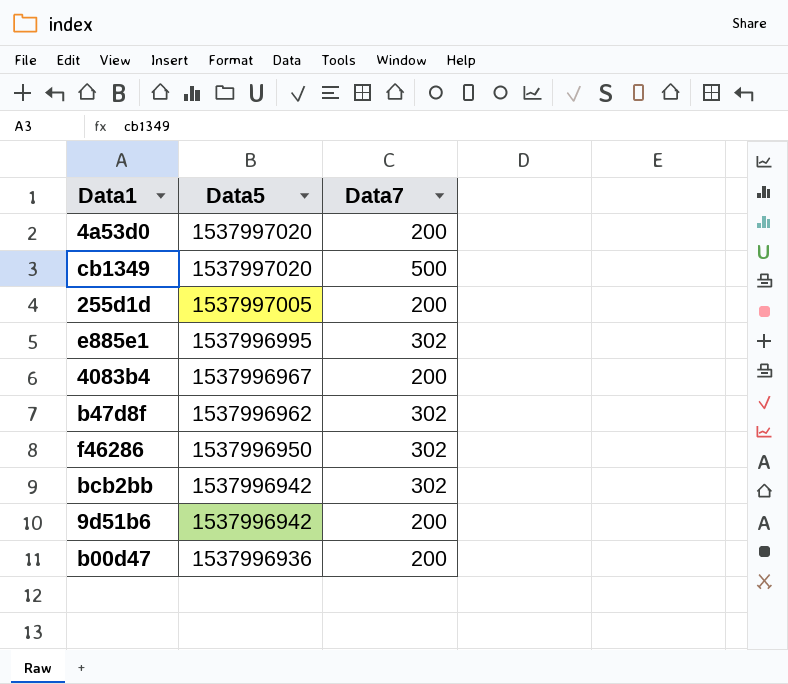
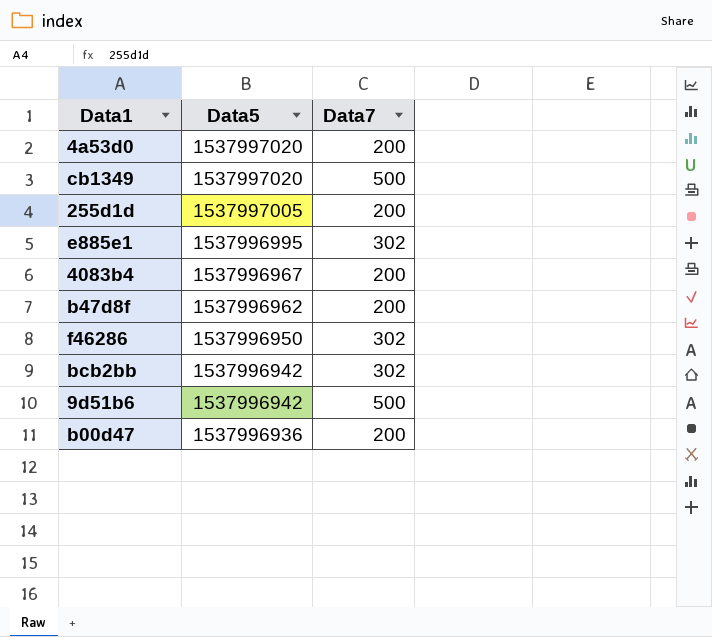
b47d8f | Data7: 302 -> 200
9d51b6 | Data7: 200 -> 500

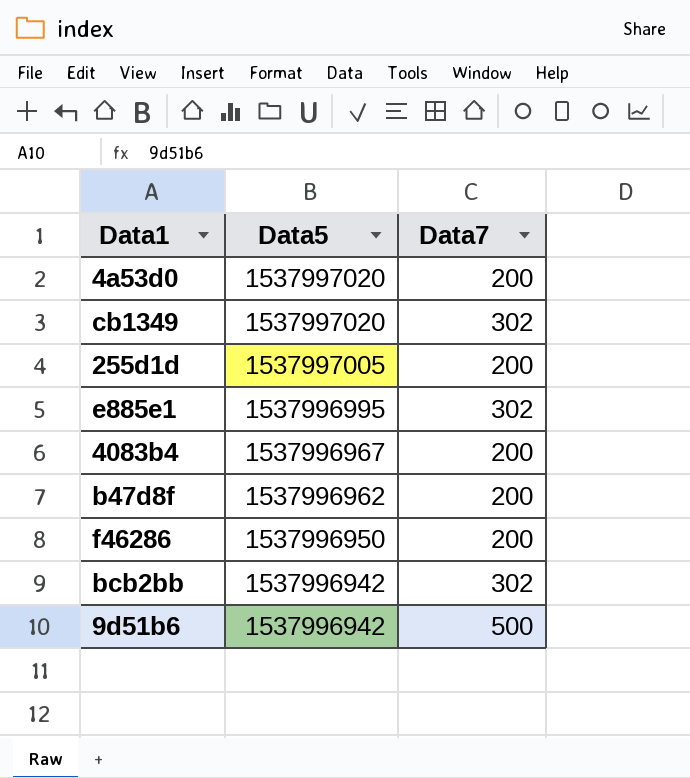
row b00d47: 1537996936 | 200 -> none
cb1349 | Data7: 500 -> 302
f46286 | Data7: 302 -> 200

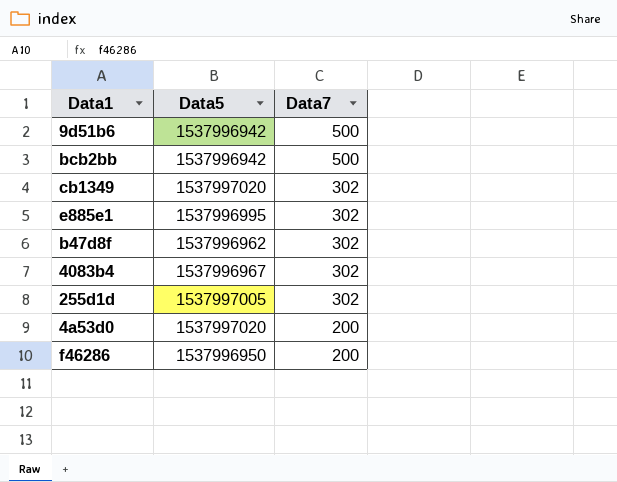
row order: Data5 descending -> Data7 descending
bcb2bb | Data7: 302 -> 500
b47d8f | Data7: 200 -> 302
4083b4 | Data7: 200 -> 302
255d1d | Data7: 200 -> 302

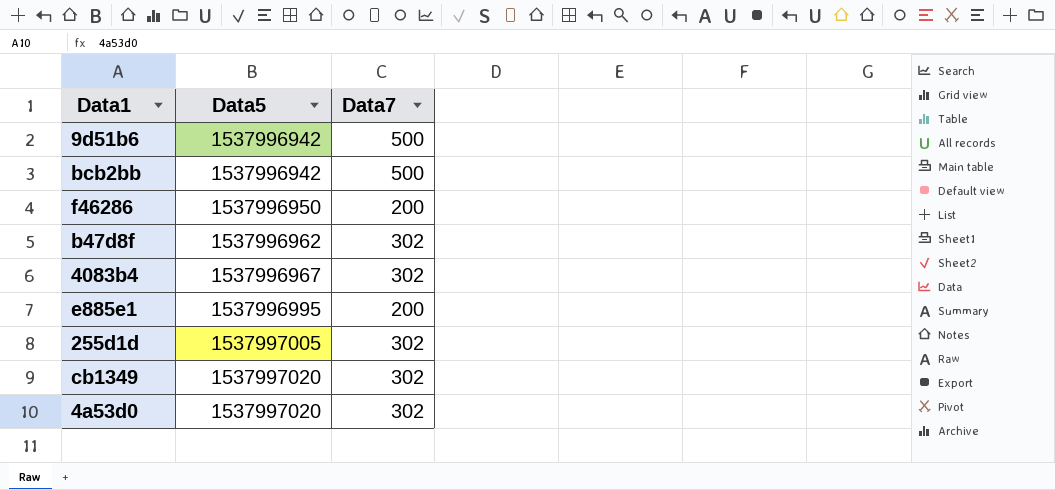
row order: Data7 descending -> Data5 ascending
e885e1 | Data7: 302 -> 200
4a53d0 | Data7: 200 -> 302

